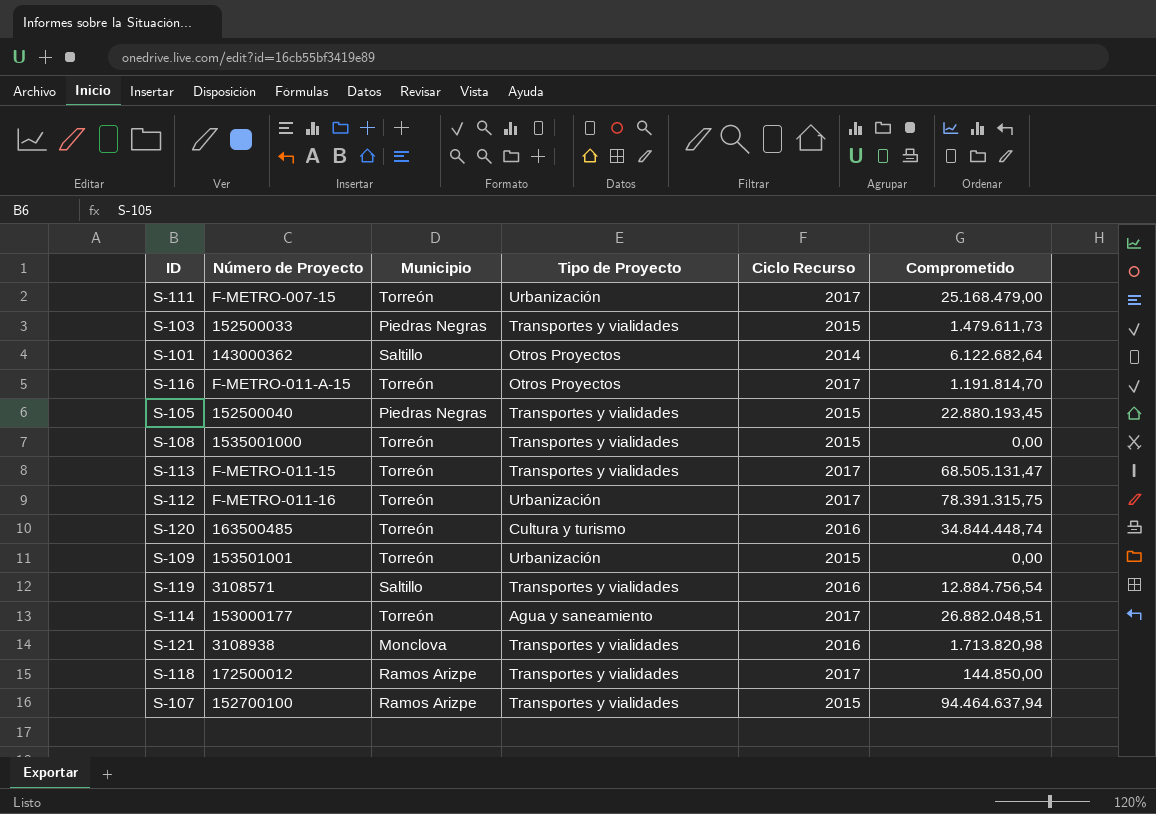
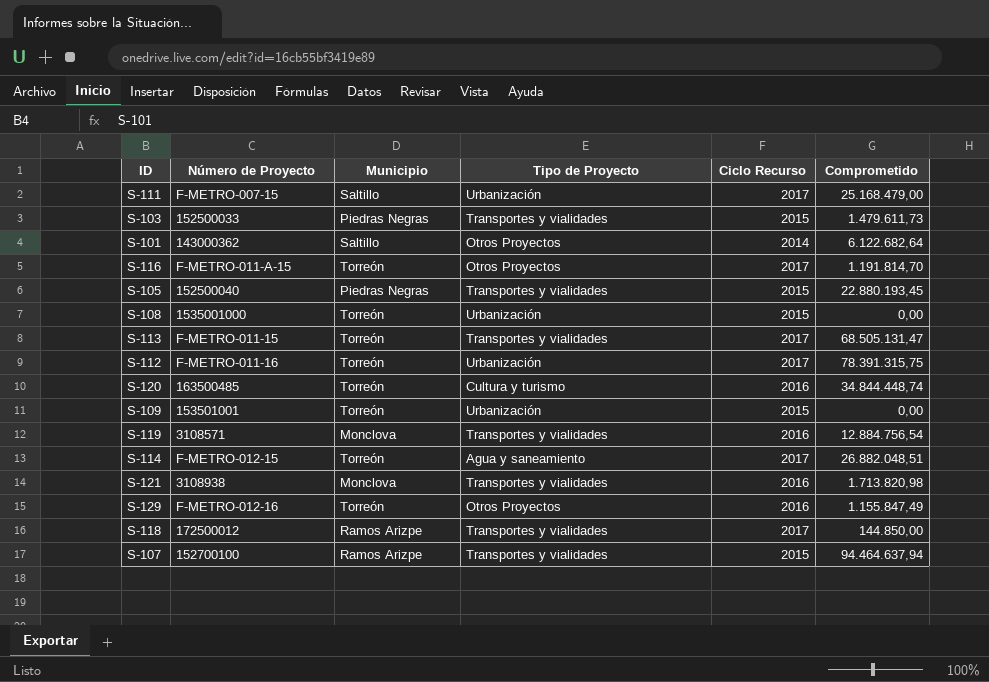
S-111 | Municipio: Torreón -> Saltillo
S-108 | Tipo de Proyecto: Transportes y vialidades -> Urbanización
S-119 | Municipio: Saltillo -> Monclova
S-114 | Número de Proyecto: 153000177 -> F-METRO-012-15
row S-129: none -> F-METRO-012-16 | Torreón | Otros Proyectos | 2016 | 1.155.847,49

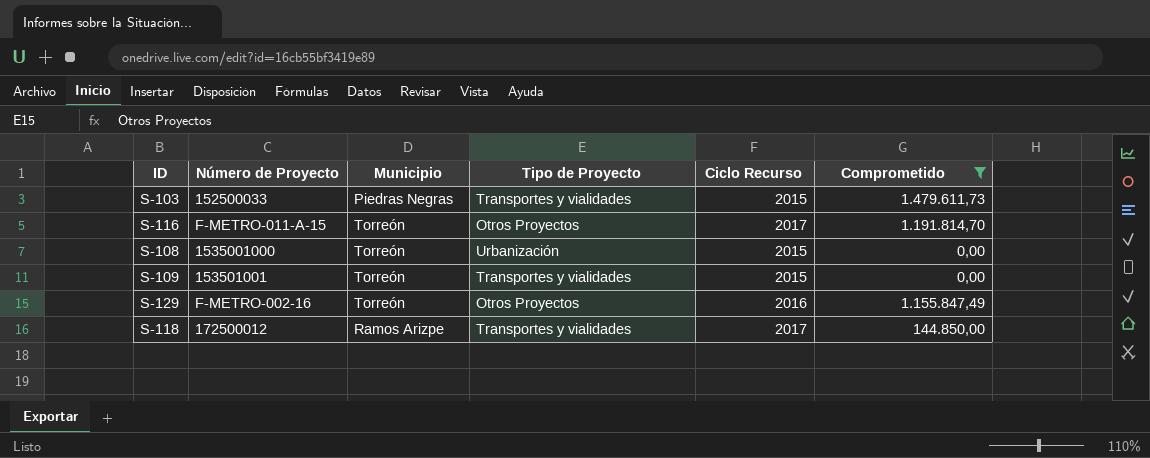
filter: none -> Comprometido <= 1.479.611,73
S-109 | Tipo de Proyecto: Urbanización -> Transportes y vialidades
S-129 | Número de Proyecto: F-METRO-012-16 -> F-METRO-002-16

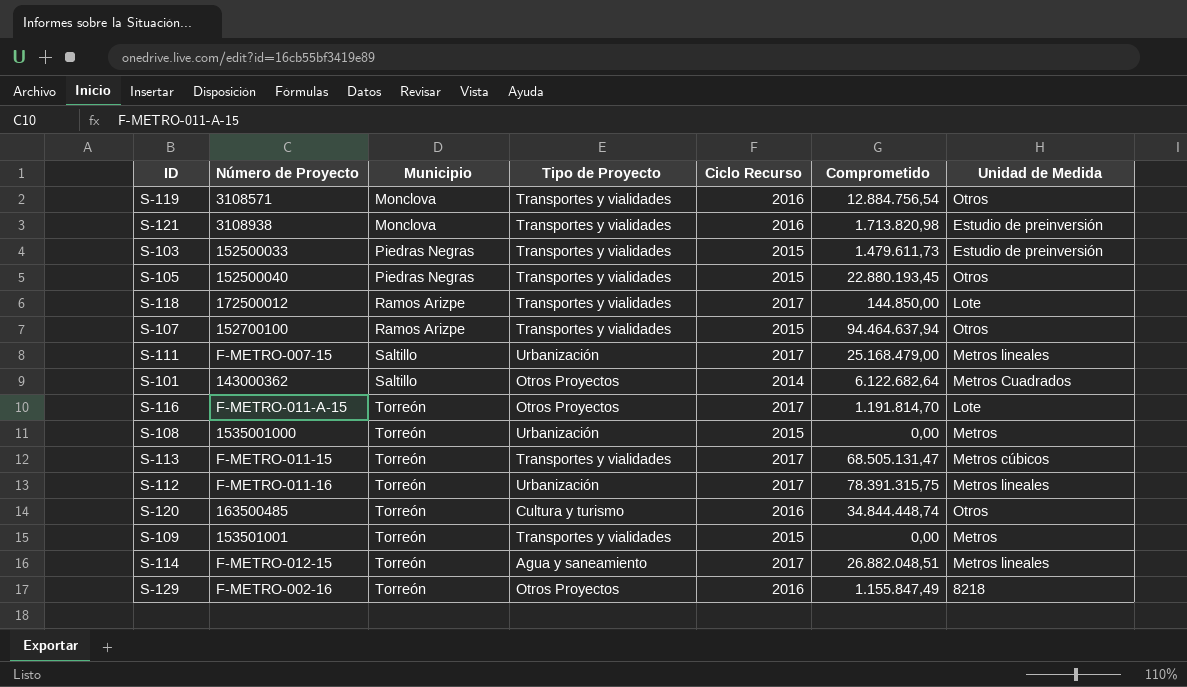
filter: Comprometido <= 1.479.611,73 -> none
row order: none -> Municipio ascending
column Unidad de Medida | position: none -> 7

